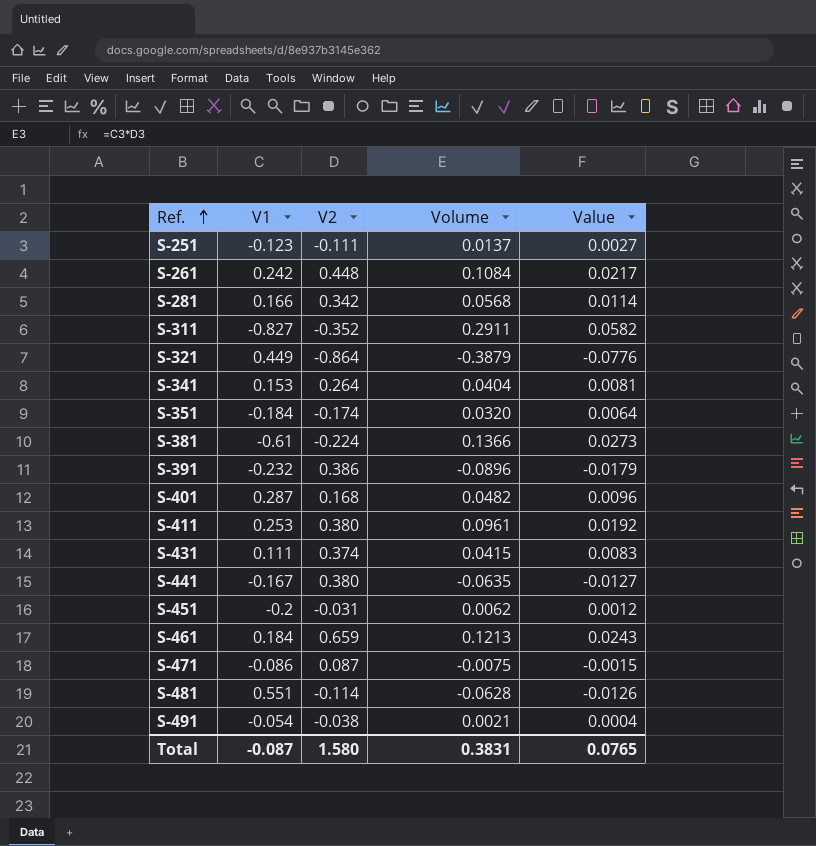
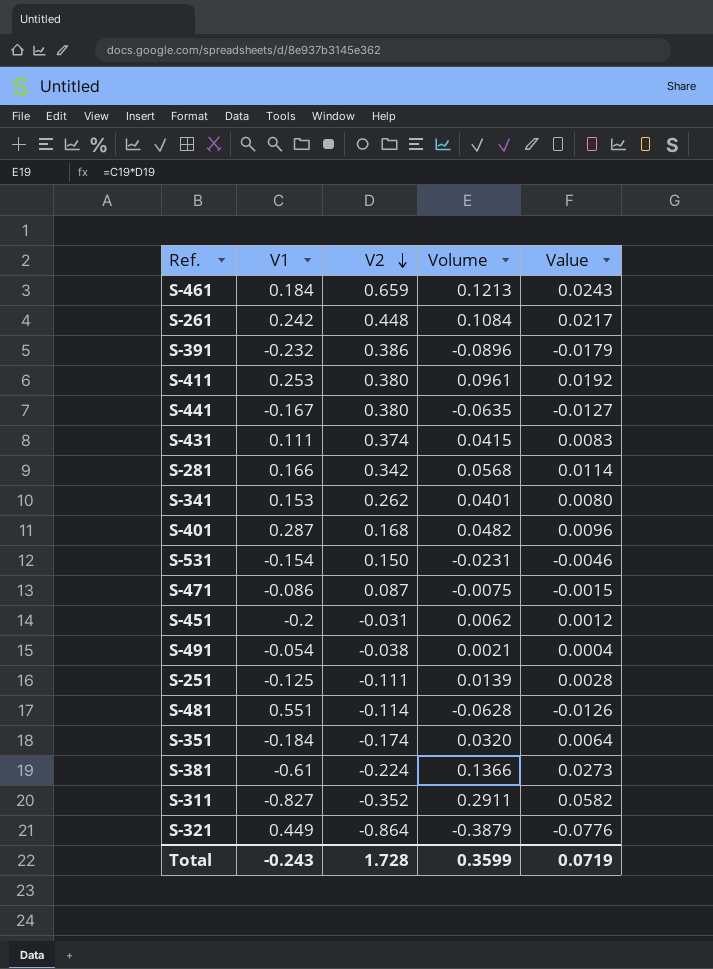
row order: Ref. ascending -> V2 descending
S-341 | V2: 0.264 -> 0.262
S-341 | Volume: 0.0404 -> 0.0401
S-341 | Value: 0.0081 -> 0.0080
row S-531: none -> -0.154 | 0.150 | -0.0231 | -0.0046
S-251 | V1: -0.123 -> -0.125
S-251 | Volume: 0.0137 -> 0.0139
S-251 | Value: 0.0027 -> 0.0028
Total | V1: -0.087 -> -0.243
Total | V2: 1.580 -> 1.728
Total | Volume: 0.3831 -> 0.3599
Total | Value: 0.0765 -> 0.0719

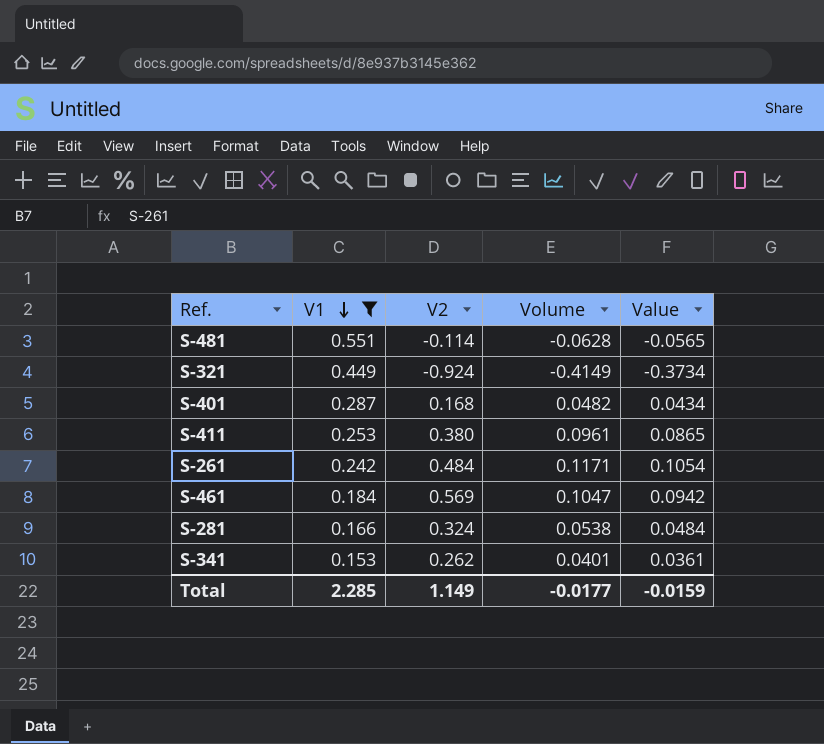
filter: none -> V1 >= 0.153
row order: V2 descending -> V1 descending
column Value | formula: [Volume] * 0.2 -> [Volume] * 0.9
S-321 | V2: -0.864 -> -0.924
S-321 | Volume: -0.3879 -> -0.4149
S-261 | V2: 0.448 -> 0.484
S-261 | Volume: 0.1084 -> 0.1171
S-461 | V2: 0.659 -> 0.569
S-461 | Volume: 0.1213 -> 0.1047
S-281 | V2: 0.342 -> 0.324
S-281 | Volume: 0.0568 -> 0.0538
Total | V1: -0.243 -> 2.285
Total | V2: 1.728 -> 1.149
Total | Volume: 0.3599 -> -0.0177
Total | Value: 0.0719 -> -0.0159

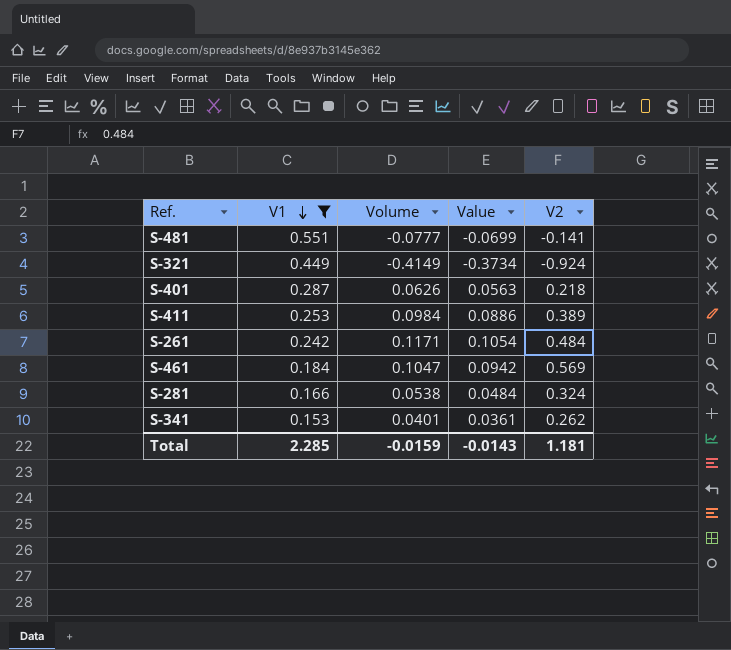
column V2 | position: 3 -> 5
S-481 | Volume: -0.0628 -> -0.0777
S-481 | Value: -0.0565 -> -0.0699
S-481 | V2: -0.114 -> -0.141
S-401 | Volume: 0.0482 -> 0.0626
S-401 | Value: 0.0434 -> 0.0563
S-401 | V2: 0.168 -> 0.218
S-411 | Volume: 0.0961 -> 0.0984
S-411 | Value: 0.0865 -> 0.0886
S-411 | V2: 0.380 -> 0.389
Total | Volume: -0.0177 -> -0.0159
Total | Value: -0.0159 -> -0.0143
Total | V2: 1.149 -> 1.181

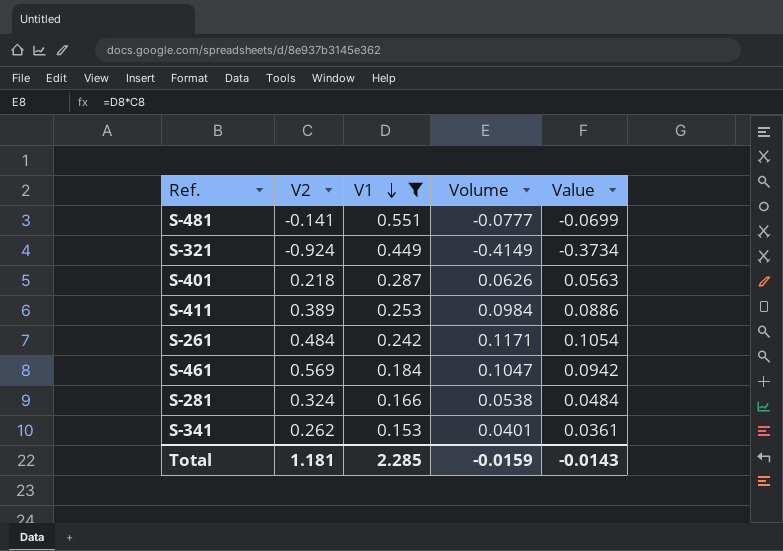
column V2 | position: 5 -> 2

